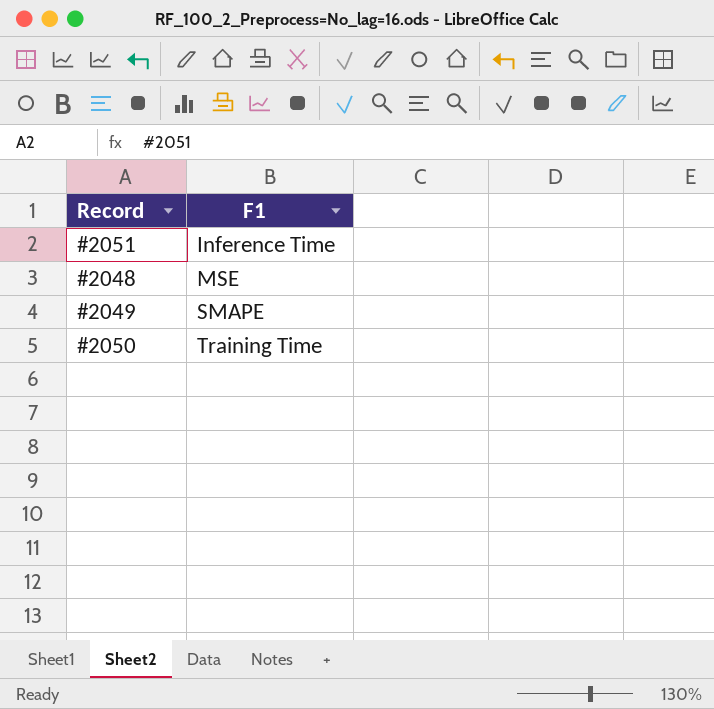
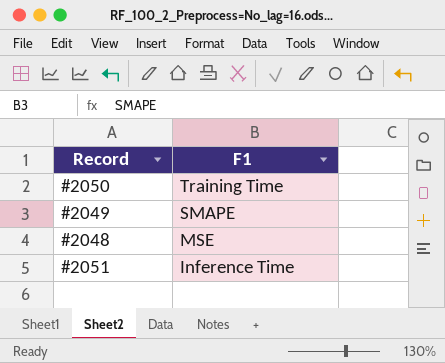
row order: F1 ascending -> F1 descending

